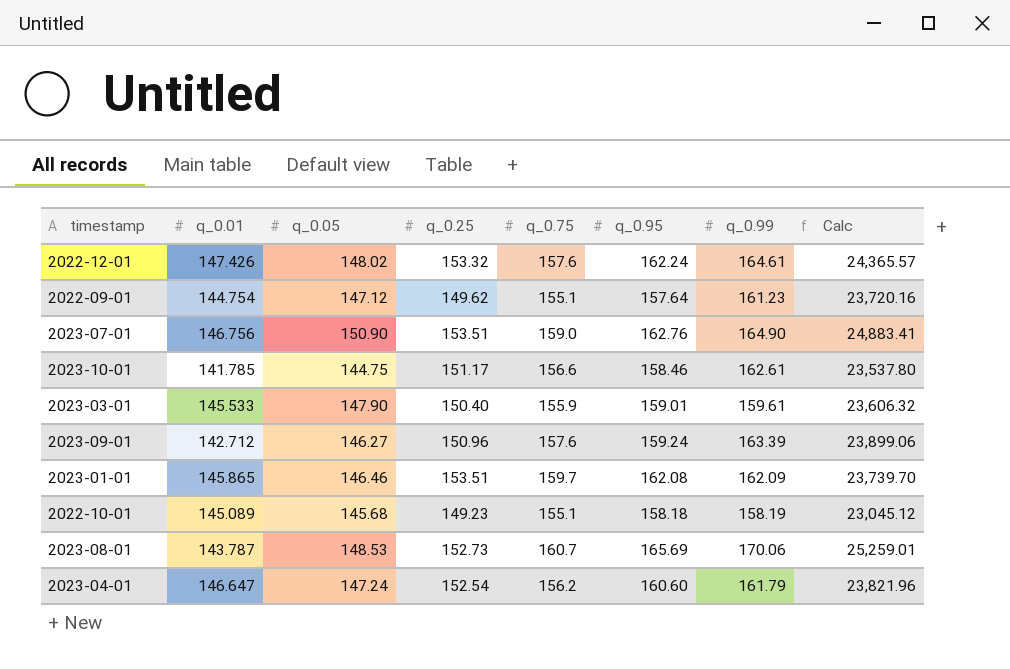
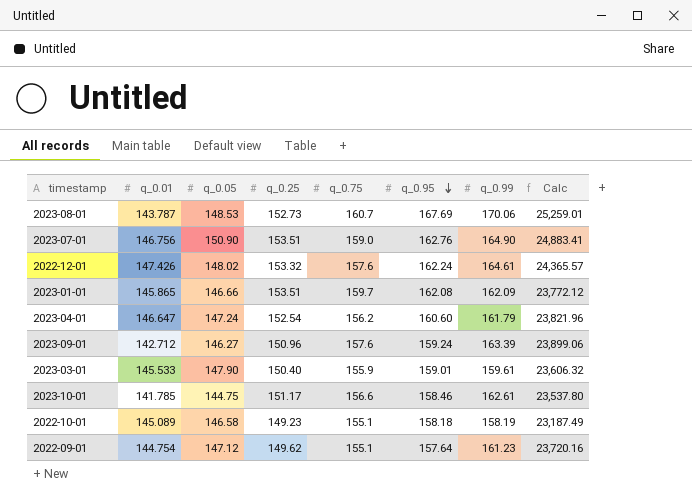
row order: none -> q_0.95 descending
2023-08-01 | q_0.95: 165.69 -> 167.69
2023-01-01 | q_0.05: 146.46 -> 146.66
2023-01-01 | Calc: 23,739.70 -> 23,772.12
2022-10-01 | q_0.05: 145.68 -> 146.58
2022-10-01 | Calc: 23,045.12 -> 23,187.49

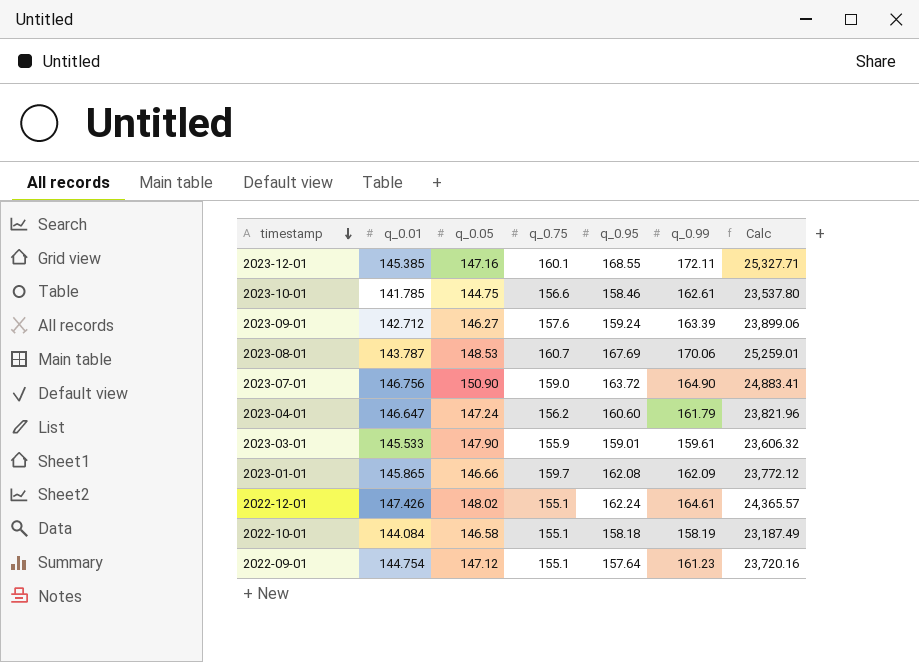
row order: q_0.95 descending -> timestamp descending
column q_0.25 | position: 4 -> none
row 2023-12-01: none -> 145.385 | 147.16 | 160.1 | 168.55 | 172.11 | 25,327.71
2023-07-01 | q_0.95: 162.76 -> 163.72
2022-12-01 | q_0.75: 157.6 -> 155.1
2022-10-01 | q_0.01: 145.089 -> 144.084

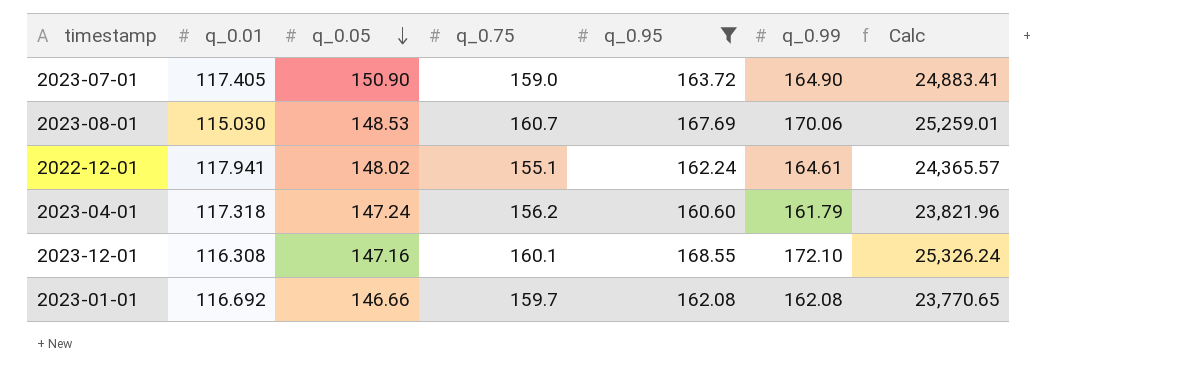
filter: none -> q_0.95 >= 160.60
row order: timestamp descending -> q_0.05 descending
2023-07-01 | q_0.01: 146.756 -> 117.405
2023-08-01 | q_0.01: 143.787 -> 115.030
2022-12-01 | q_0.01: 147.426 -> 117.941
2023-04-01 | q_0.01: 146.647 -> 117.318
2023-12-01 | q_0.01: 145.385 -> 116.308
2023-12-01 | q_0.99: 172.11 -> 172.10
2023-12-01 | Calc: 25,327.71 -> 25,326.24
2023-01-01 | q_0.01: 145.865 -> 116.692
2023-01-01 | q_0.99: 162.09 -> 162.08
2023-01-01 | Calc: 23,772.12 -> 23,770.65

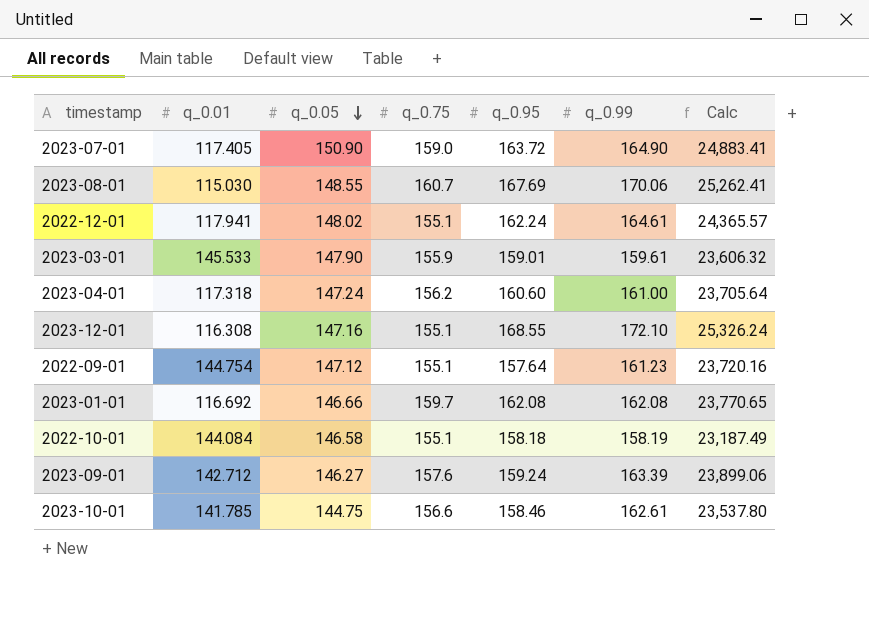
filter: q_0.95 >= 160.60 -> none
2023-08-01 | q_0.05: 148.53 -> 148.55
2023-08-01 | Calc: 25,259.01 -> 25,262.41
2023-04-01 | q_0.99: 161.79 -> 161.00
2023-04-01 | Calc: 23,821.96 -> 23,705.64
2023-12-01 | q_0.75: 160.1 -> 155.1

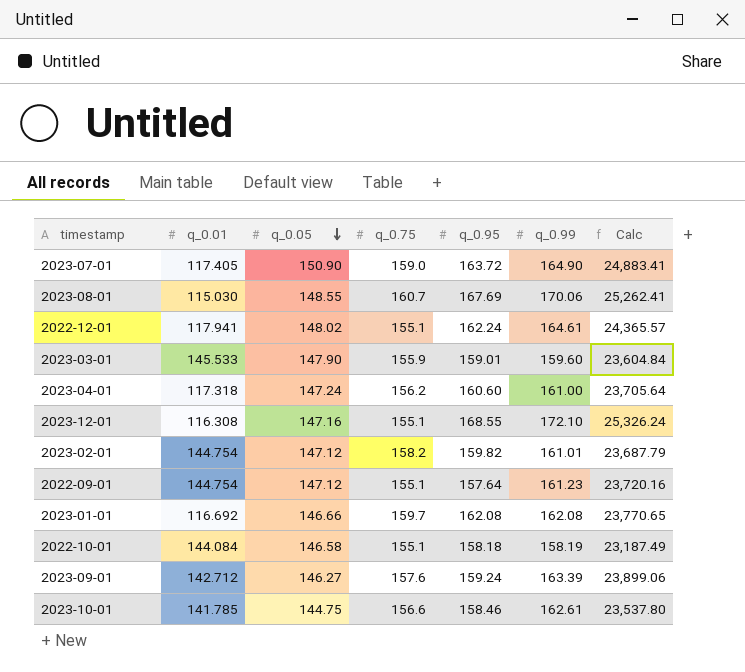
2023-03-01 | q_0.99: 159.61 -> 159.60
2023-03-01 | Calc: 23,606.32 -> 23,604.84
row 2023-02-01: none -> 144.754 | 147.12 | 158.2 | 159.82 | 161.01 | 23,687.79

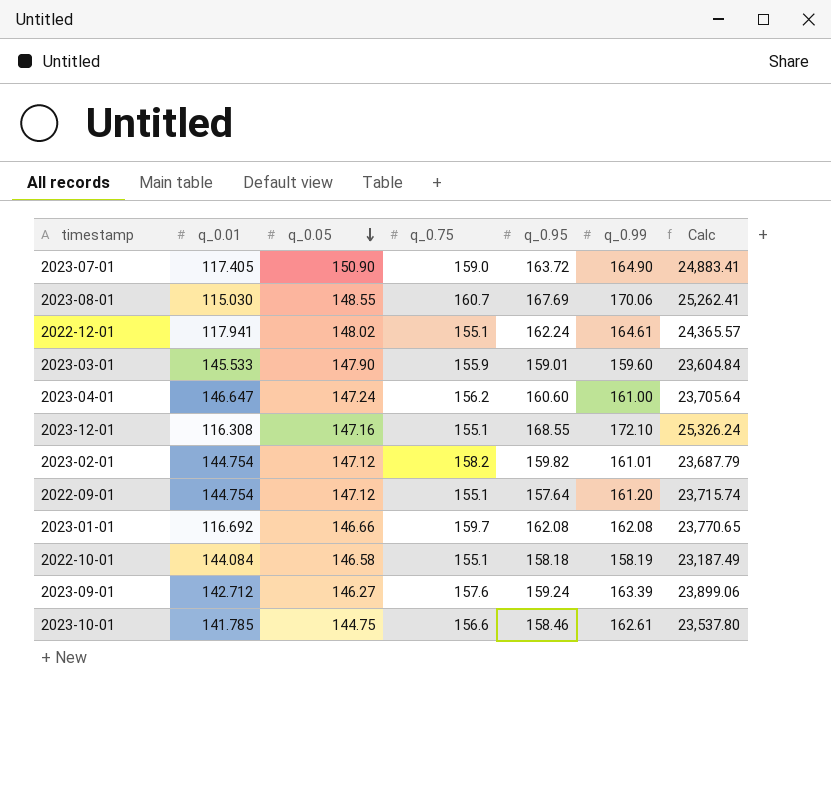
2023-04-01 | q_0.01: 117.318 -> 146.647
2022-09-01 | q_0.99: 161.23 -> 161.20
2022-09-01 | Calc: 23,720.16 -> 23,715.74

